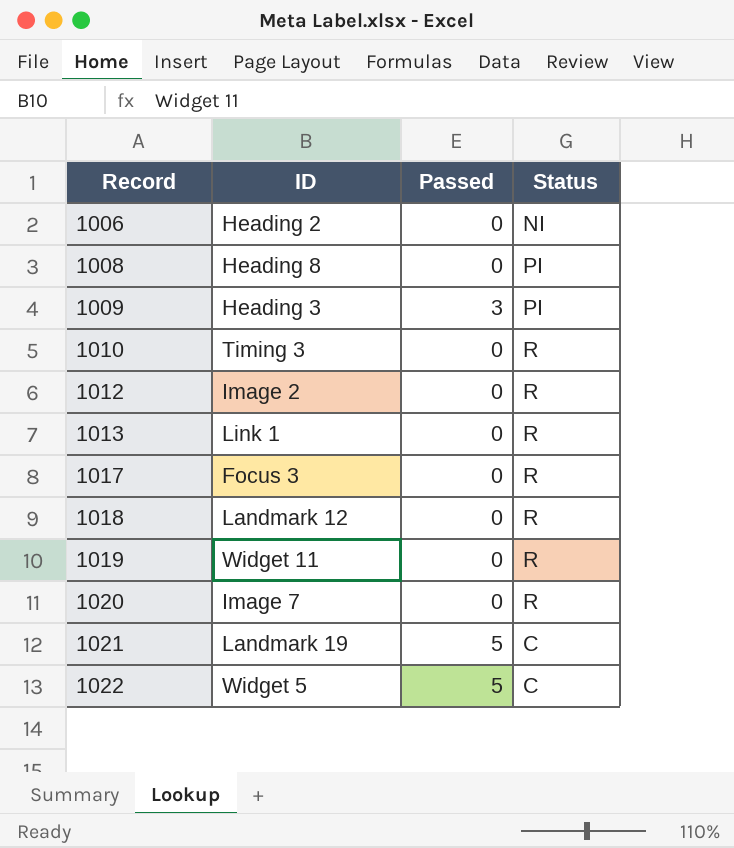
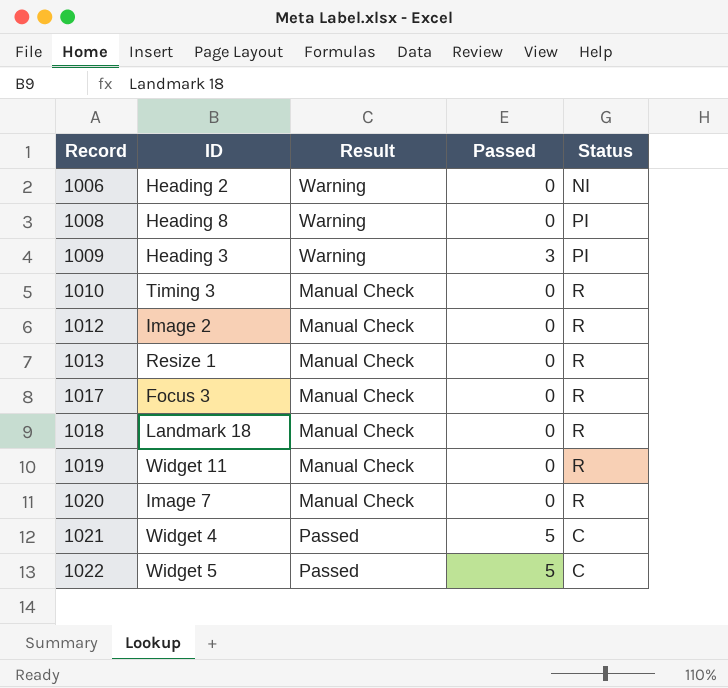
column Result | position: none -> 3
1013 | ID: Link 1 -> Resize 1
1018 | ID: Landmark 12 -> Landmark 18
1021 | ID: Landmark 19 -> Widget 4

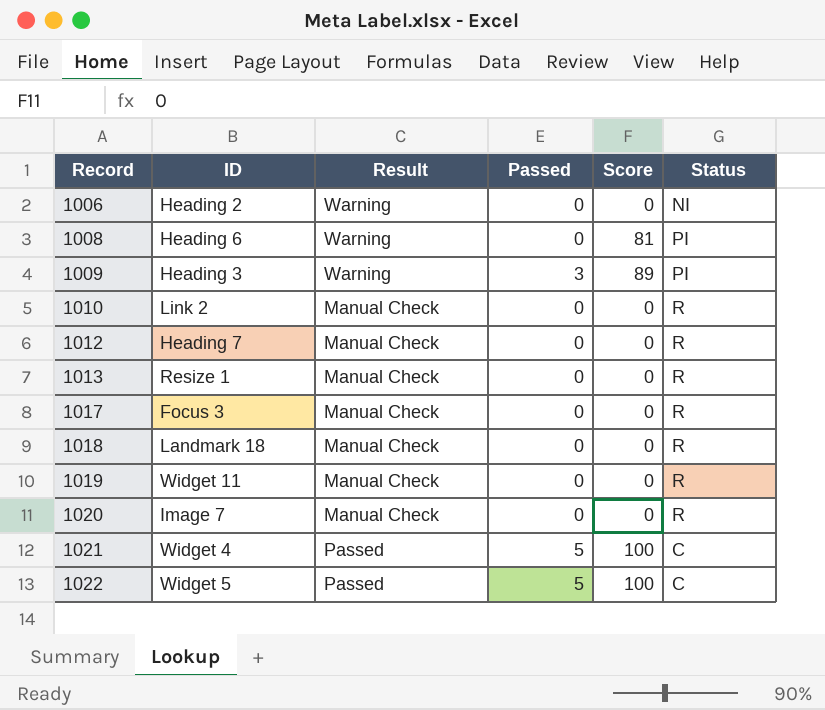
column Score | position: none -> 5
1008 | ID: Heading 8 -> Heading 6
1010 | ID: Timing 3 -> Link 2
1012 | ID: Image 2 -> Heading 7

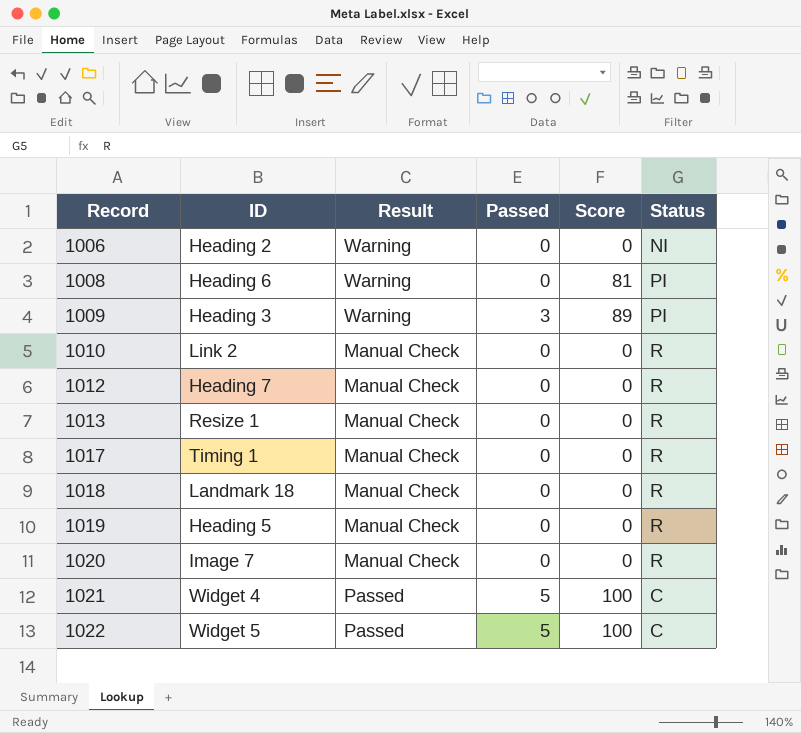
1017 | ID: Focus 3 -> Timing 1
1019 | ID: Widget 11 -> Heading 5

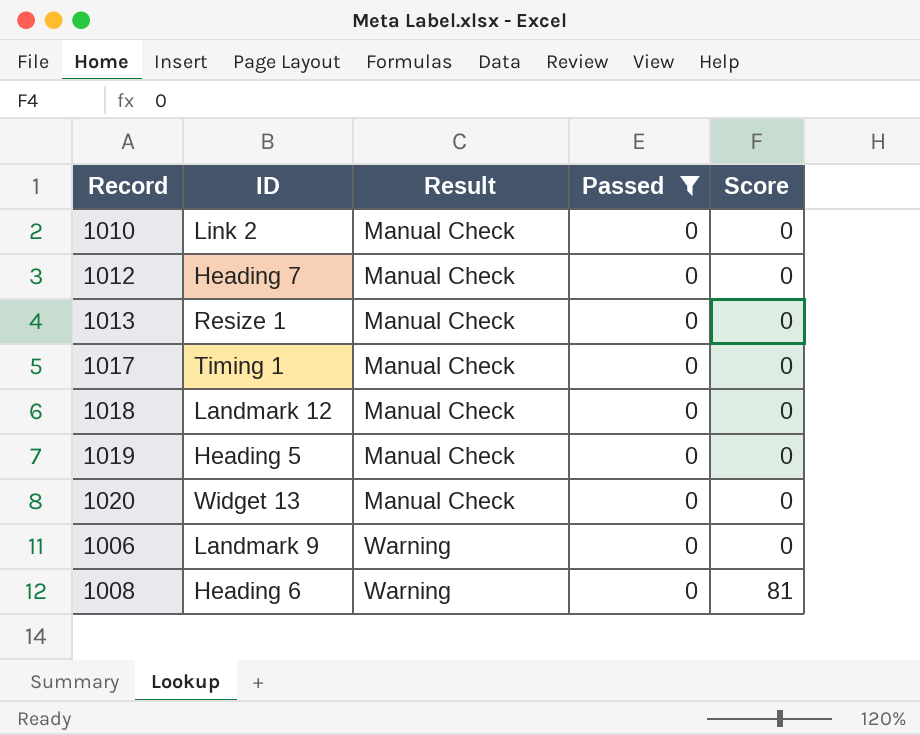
filter: none -> Passed = 0
row order: Record ascending -> Result ascending
column Status | position: 6 -> none
1018 | ID: Landmark 18 -> Landmark 12
1020 | ID: Image 7 -> Widget 13
1006 | ID: Heading 2 -> Landmark 9

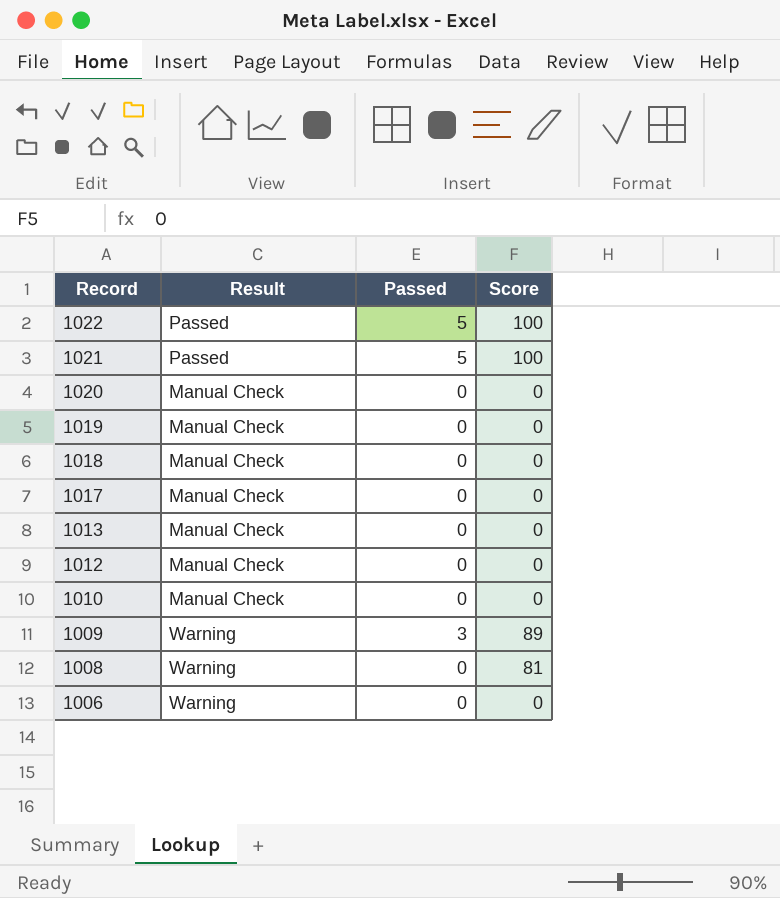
filter: Passed = 0 -> none
row order: Result ascending -> Record descending
column ID | position: 2 -> none

